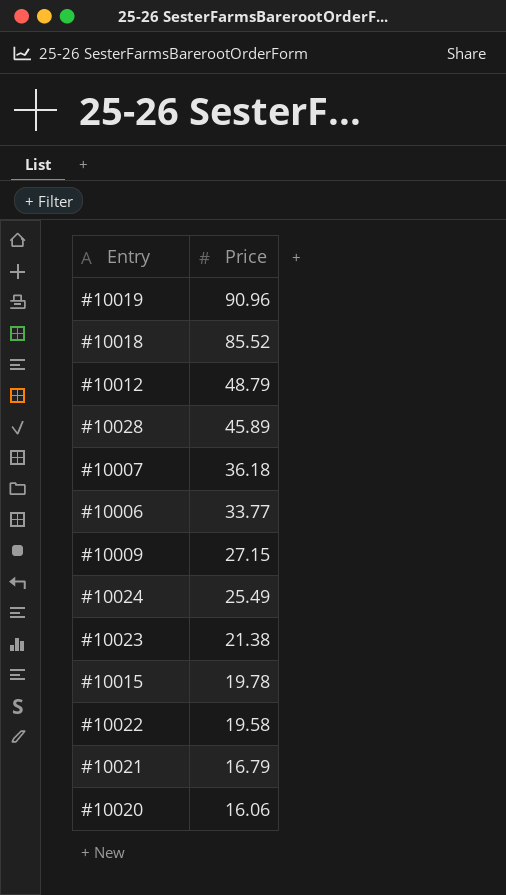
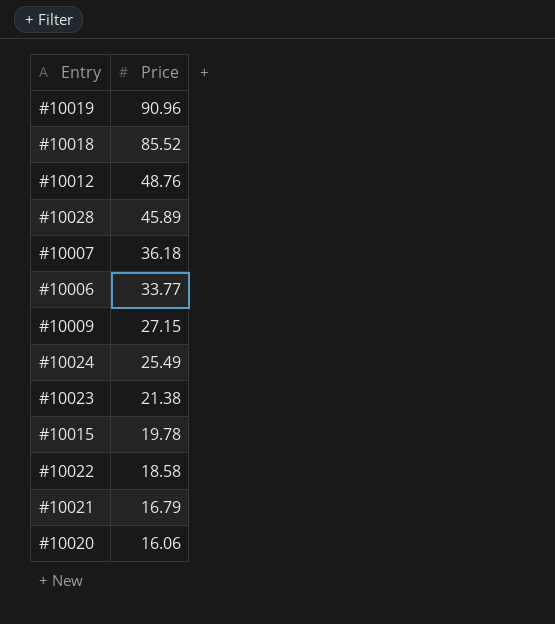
#10012 | Price: 48.79 -> 48.76
#10022 | Price: 19.58 -> 18.58

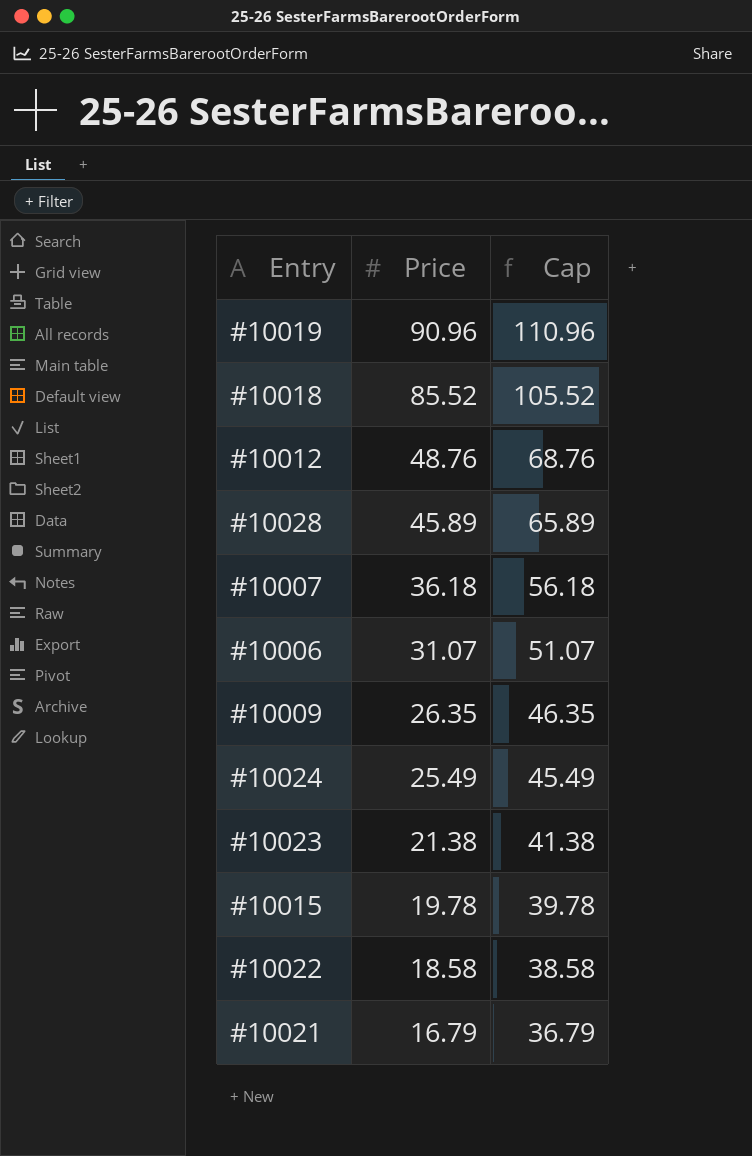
column Cap | formula: none -> [Price] + 20
row #10020: 16.06 -> none
#10006 | Price: 33.77 -> 31.07
#10009 | Price: 27.15 -> 26.35

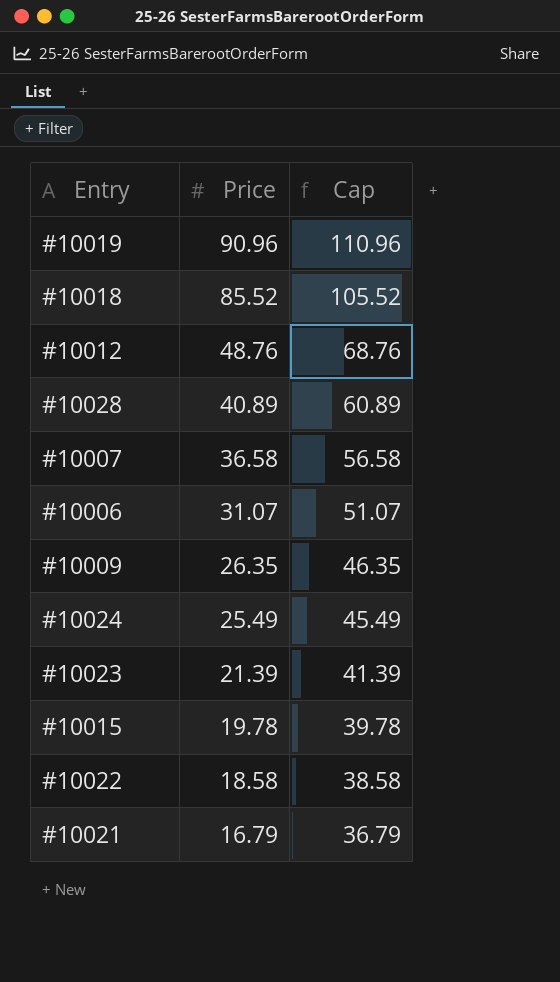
#10028 | Price: 45.89 -> 40.89
#10028 | Cap: 65.89 -> 60.89
#10007 | Price: 36.18 -> 36.58
#10007 | Cap: 56.18 -> 56.58
#10023 | Price: 21.38 -> 21.39
#10023 | Cap: 41.38 -> 41.39

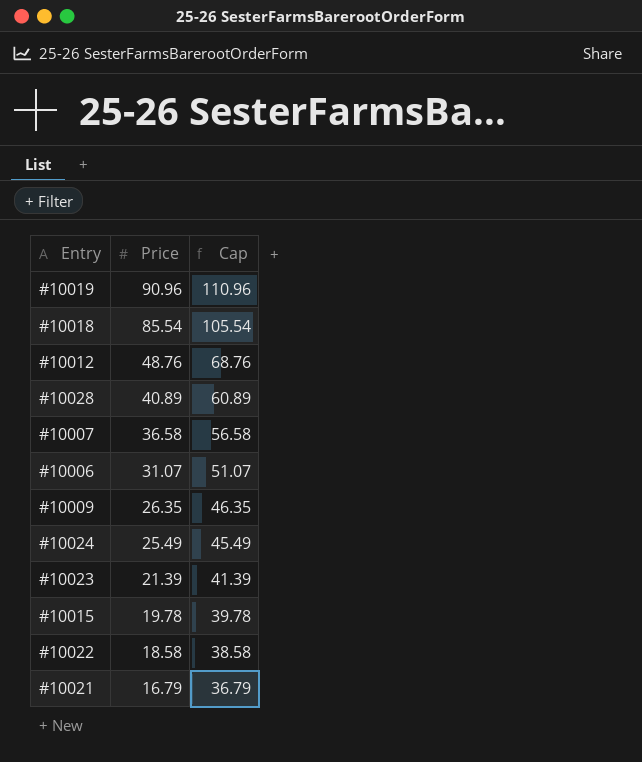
#10018 | Price: 85.52 -> 85.54
#10018 | Cap: 105.52 -> 105.54

